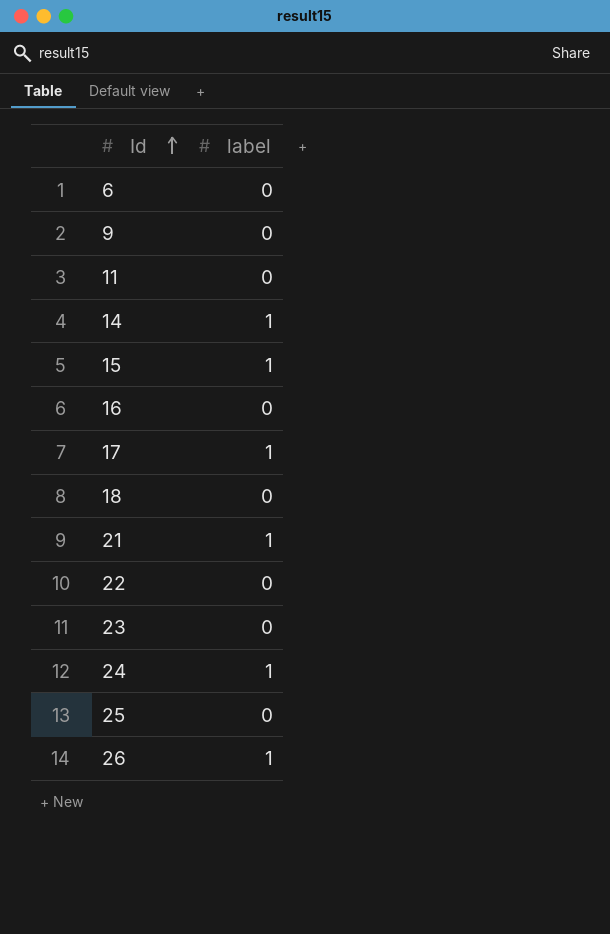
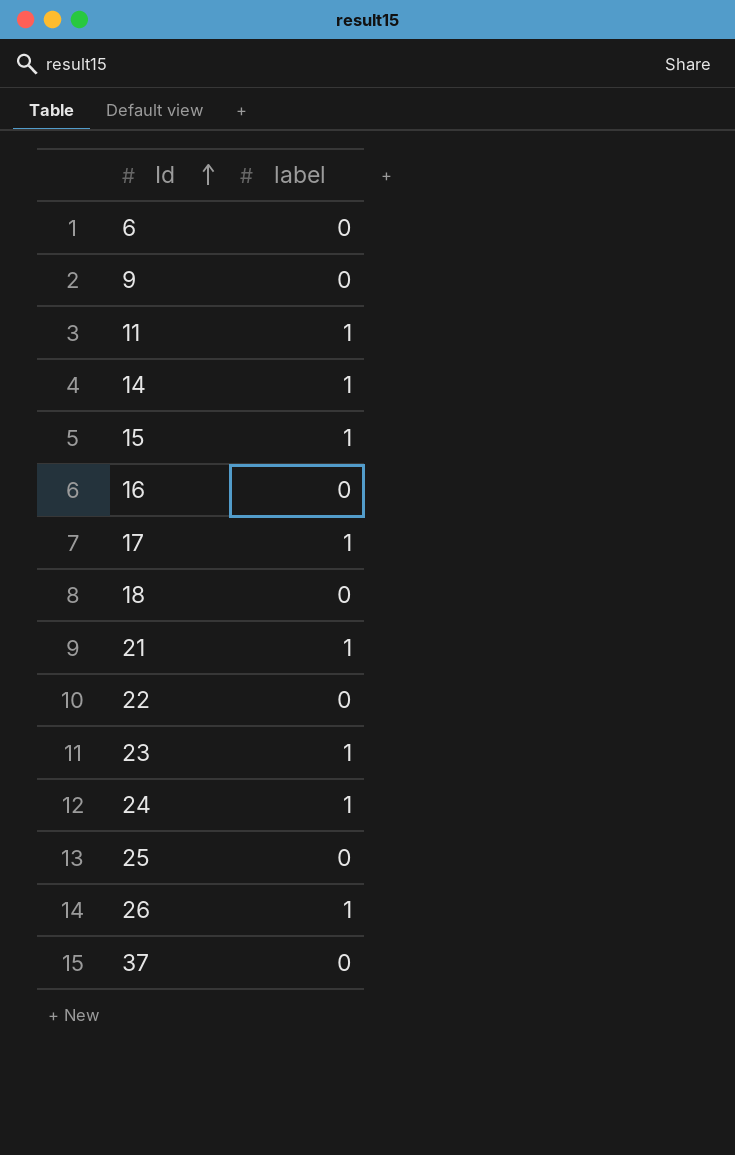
11 | label: 0 -> 1
23 | label: 0 -> 1
row 37: none -> 0

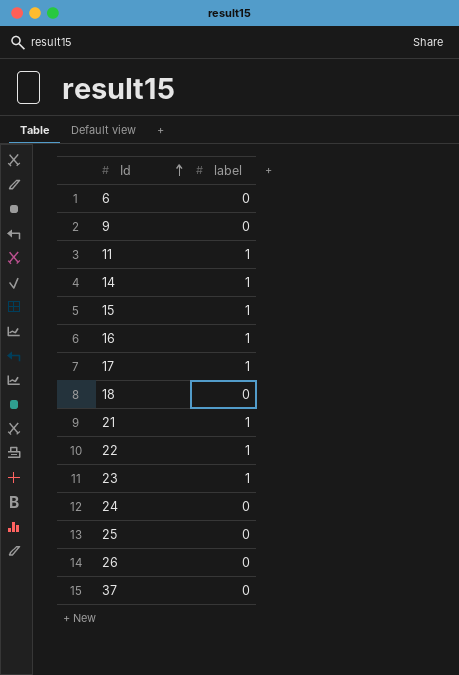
16 | label: 0 -> 1
22 | label: 0 -> 1
24 | label: 1 -> 0
26 | label: 1 -> 0

